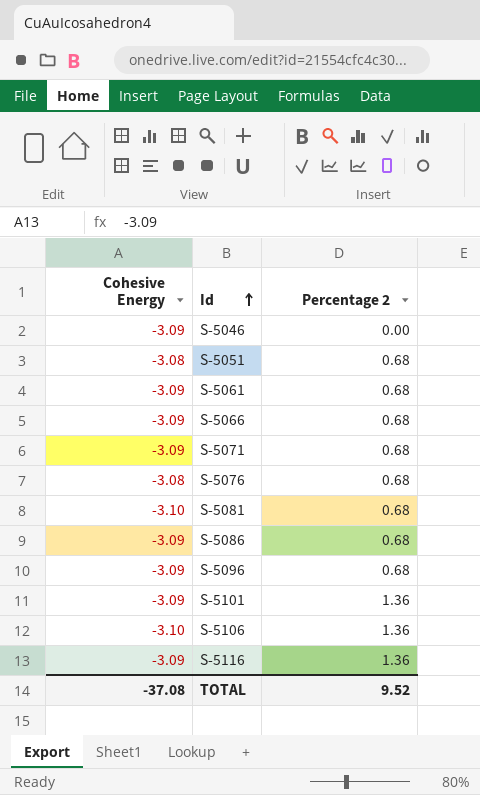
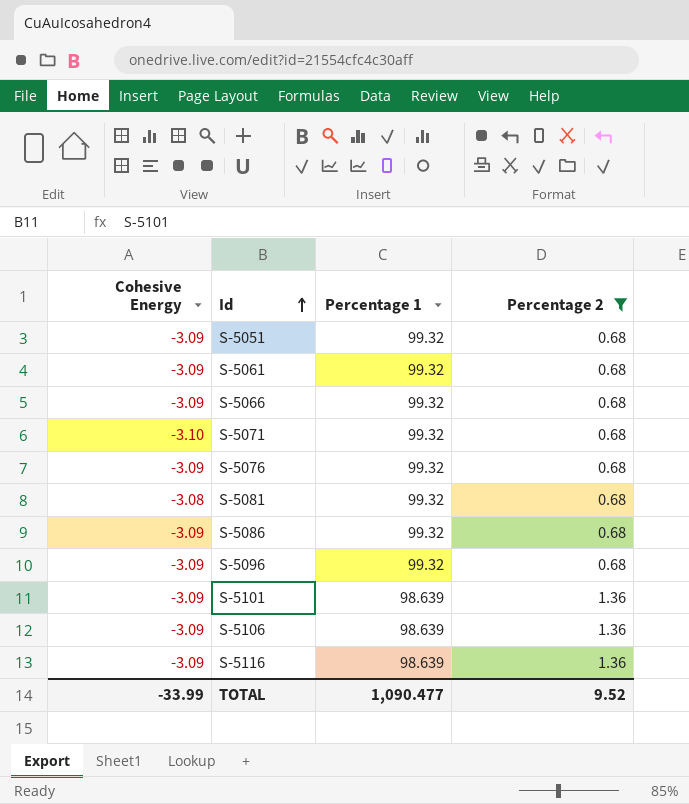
filter: none -> Percentage 2 != 0.00
column Percentage 1 | position: none -> 3
S-5051 | Cohesive Energy: -3.08 -> -3.09
S-5071 | Cohesive Energy: -3.09 -> -3.10
S-5076 | Cohesive Energy: -3.08 -> -3.09
S-5081 | Cohesive Energy: -3.10 -> -3.08
S-5106 | Cohesive Energy: -3.10 -> -3.09
TOTAL | Cohesive Energy: -37.08 -> -33.99

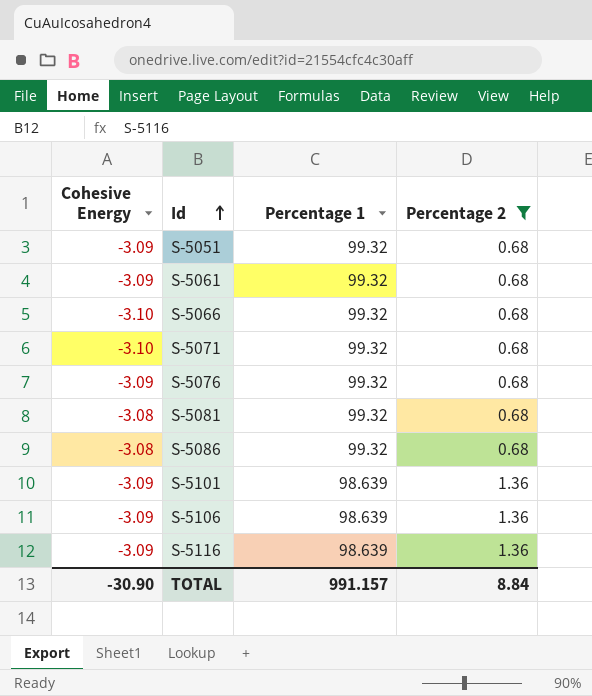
row S-5096: -3.09 | 99.32 | 0.68 -> none
S-5066 | Cohesive Energy: -3.09 -> -3.10
S-5086 | Cohesive Energy: -3.09 -> -3.08
TOTAL | Cohesive Energy: -33.99 -> -30.90
TOTAL | Percentage 1: 1,090.477 -> 991.157
TOTAL | Percentage 2: 9.52 -> 8.84

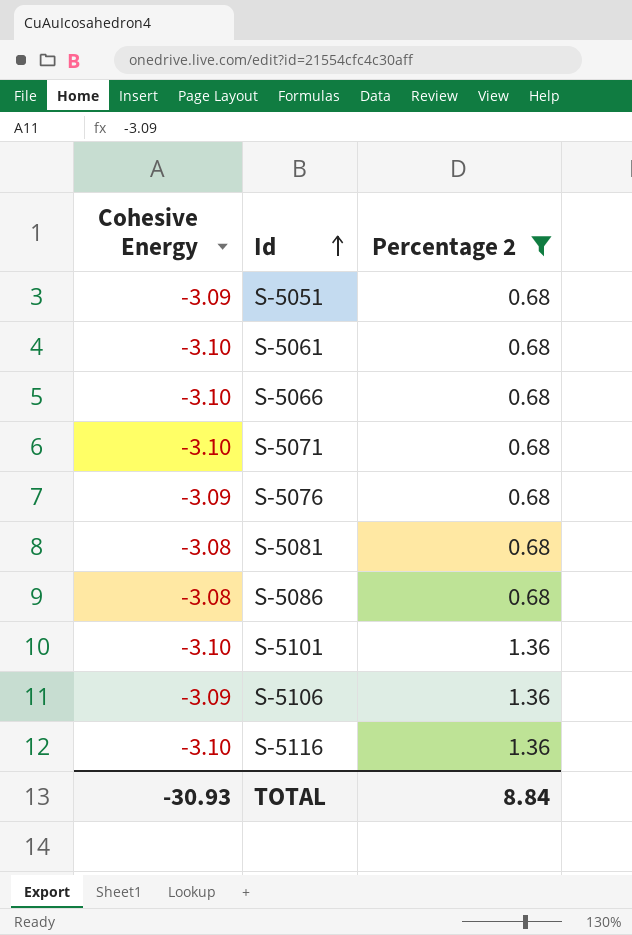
column Percentage 1 | position: 3 -> none
S-5061 | Cohesive Energy: -3.09 -> -3.10
S-5101 | Cohesive Energy: -3.09 -> -3.10
S-5116 | Cohesive Energy: -3.09 -> -3.10
TOTAL | Cohesive Energy: -30.90 -> -30.93

